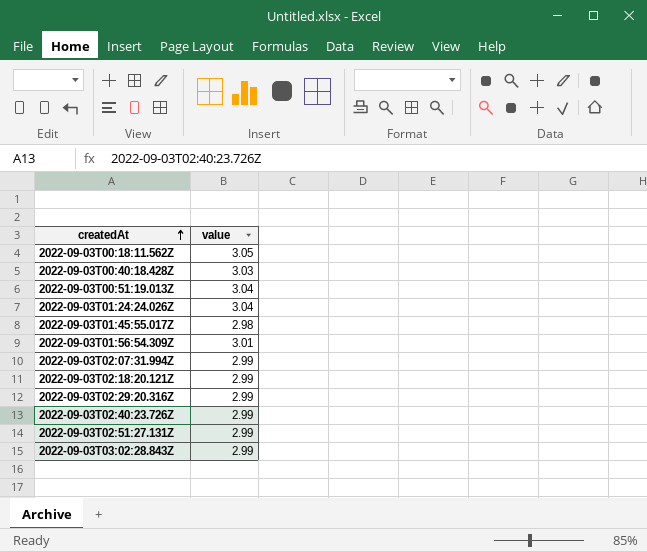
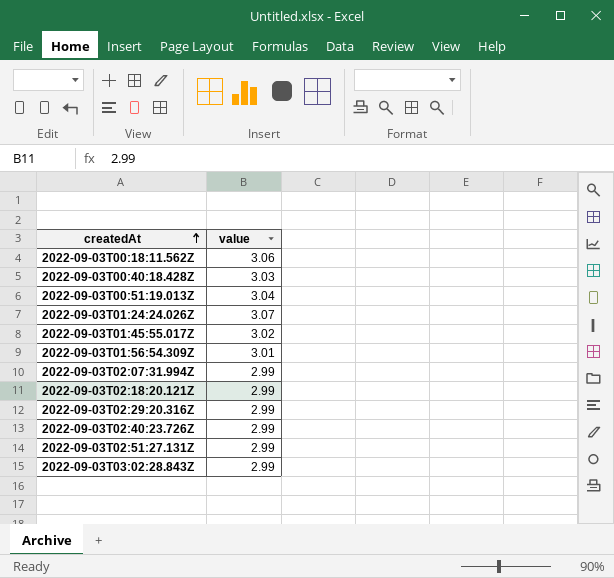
2022-09-03T00:18:11.562Z | value: 3.05 -> 3.06
2022-09-03T01:24:24.026Z | value: 3.04 -> 3.07
2022-09-03T01:45:55.017Z | value: 2.98 -> 3.02

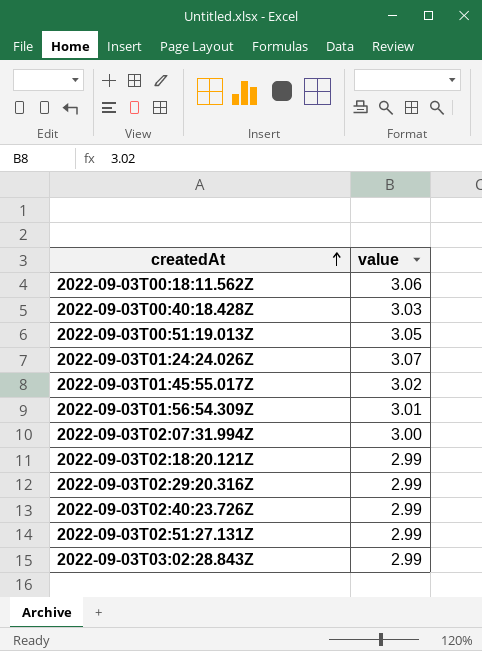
2022-09-03T00:51:19.013Z | value: 3.04 -> 3.05
2022-09-03T02:07:31.994Z | value: 2.99 -> 3.00

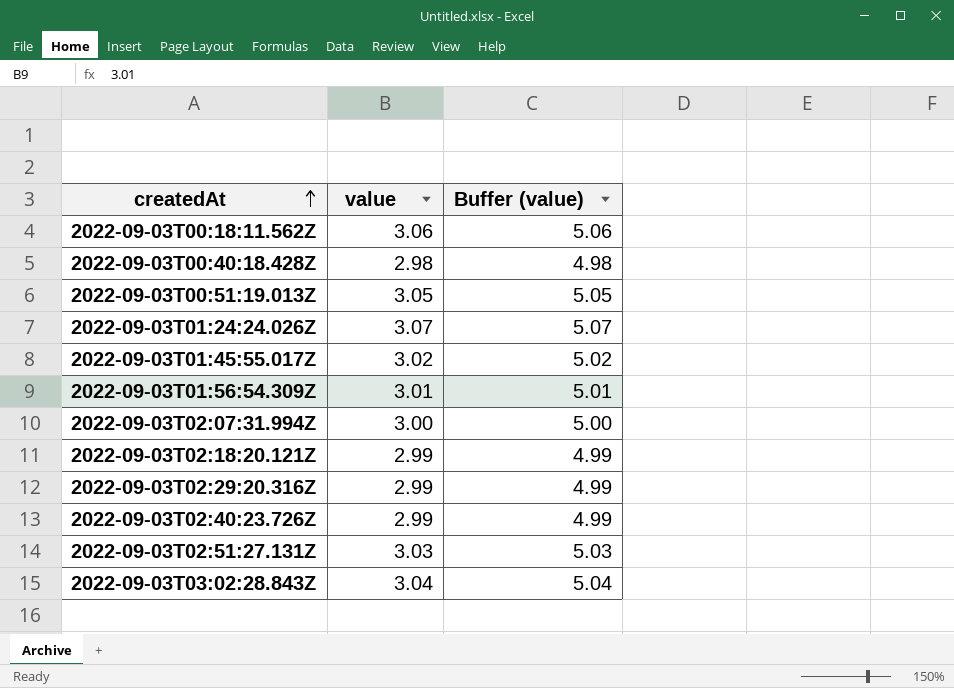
column Buffer (value) | formula: none -> [value] + 2
2022-09-03T00:40:18.428Z | value: 3.03 -> 2.98
2022-09-03T02:51:27.131Z | value: 2.99 -> 3.03
2022-09-03T03:02:28.843Z | value: 2.99 -> 3.04

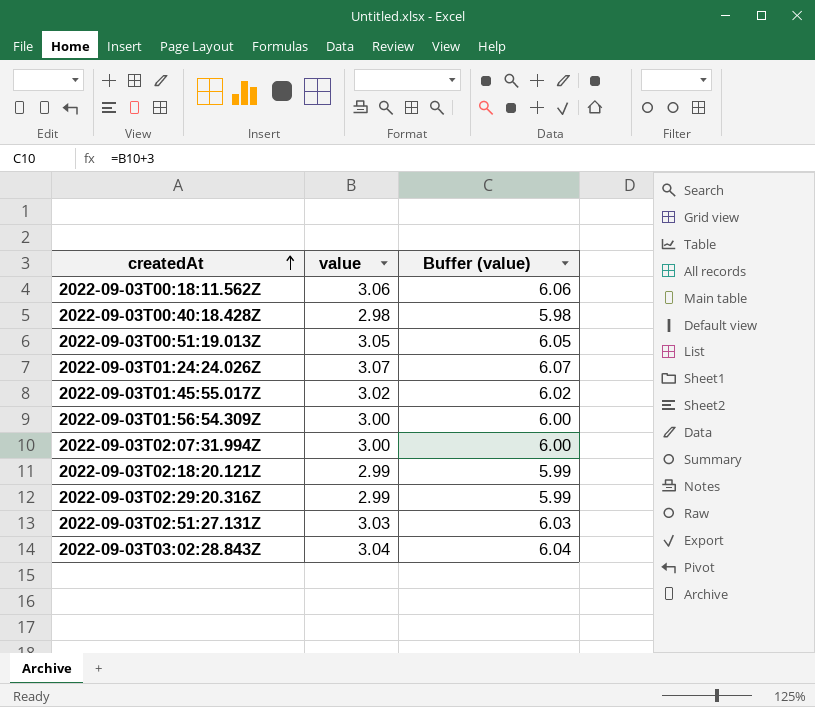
column Buffer (value) | formula: [value] + 2 -> [value] + 3
row 2022-09-03T02:40:23.726Z: 2.99 | 4.99 -> none
2022-09-03T01:56:54.309Z | value: 3.01 -> 3.00

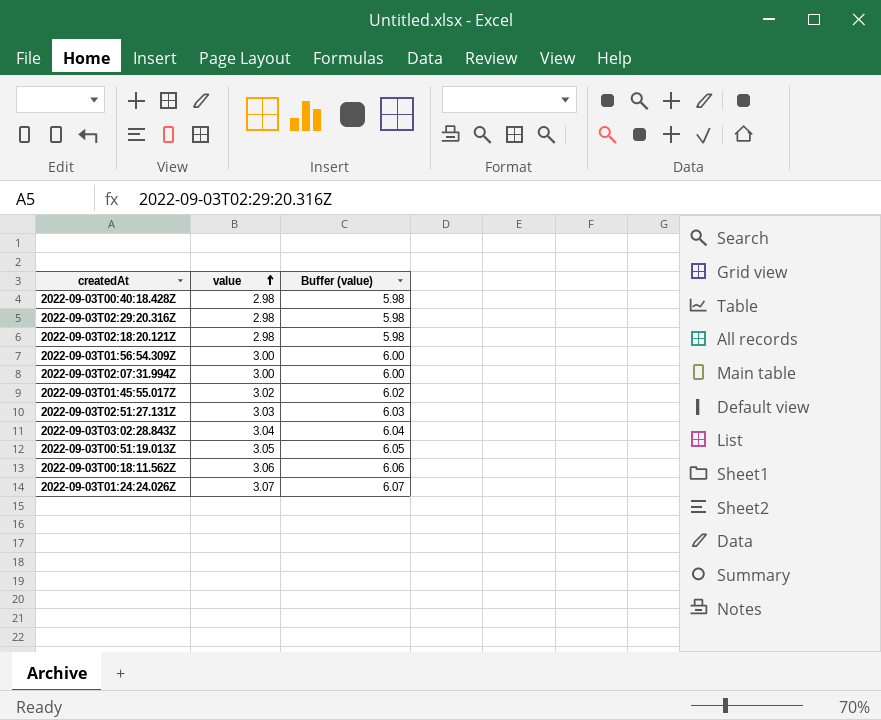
row order: createdAt ascending -> value ascending
2022-09-03T02:29:20.316Z | value: 2.99 -> 2.98
2022-09-03T02:29:20.316Z | Buffer (value): 5.99 -> 5.98
2022-09-03T02:18:20.121Z | value: 2.99 -> 2.98
2022-09-03T02:18:20.121Z | Buffer (value): 5.99 -> 5.98

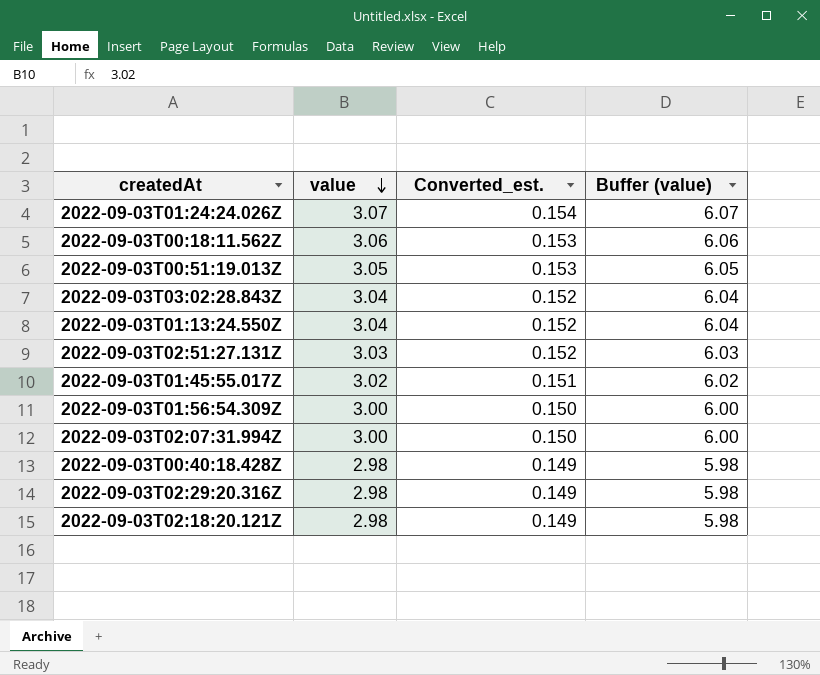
row order: value ascending -> value descending
column Converted_est. | formula: none -> [value] * 0.05
row 2022-09-03T01:13:24.550Z: none -> 3.04 | 0.152 | 6.04

